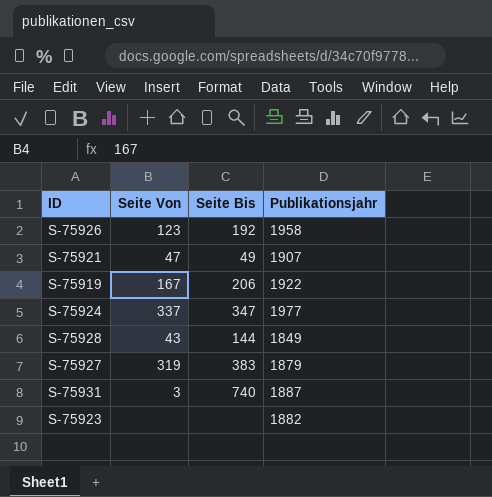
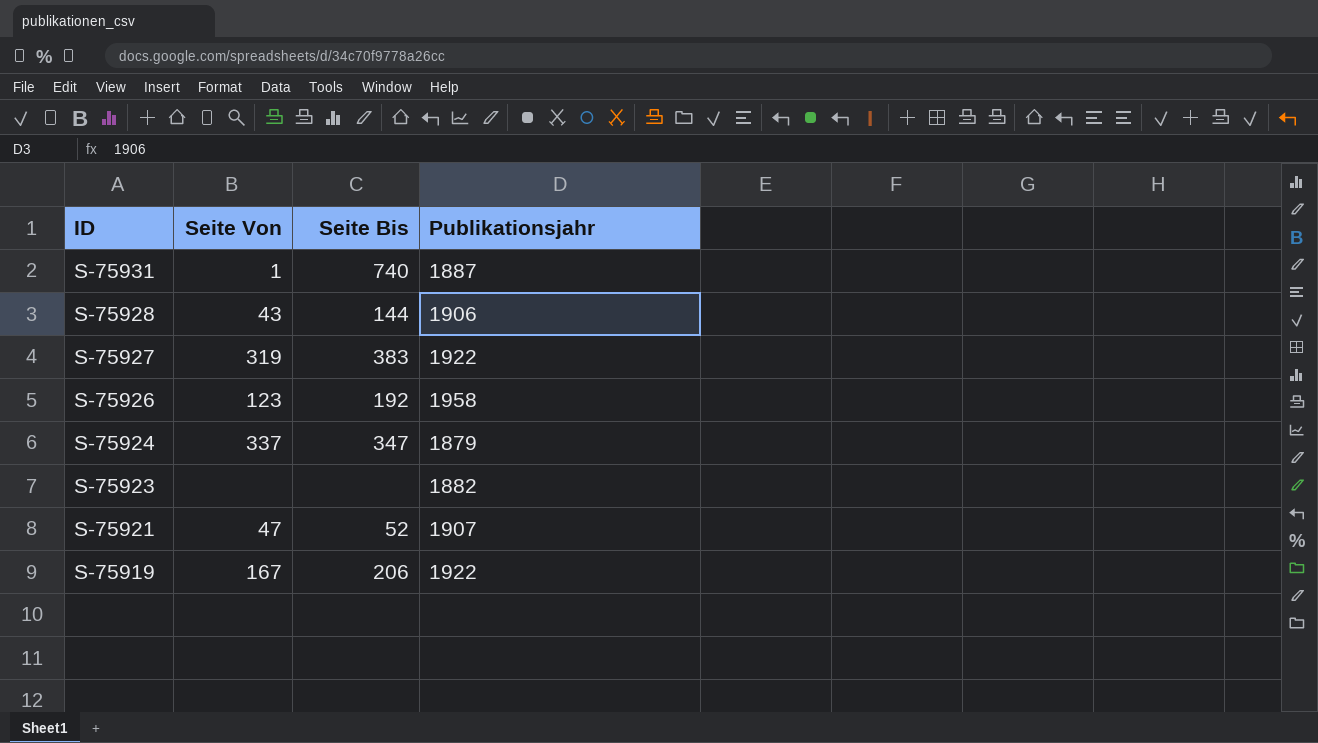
row order: none -> ID descending
S-75931 | Seite Von: 3 -> 1
S-75928 | Publikationsjahr: 1849 -> 1906
S-75927 | Publikationsjahr: 1879 -> 1922
S-75924 | Publikationsjahr: 1977 -> 1879
S-75921 | Seite Bis: 49 -> 52

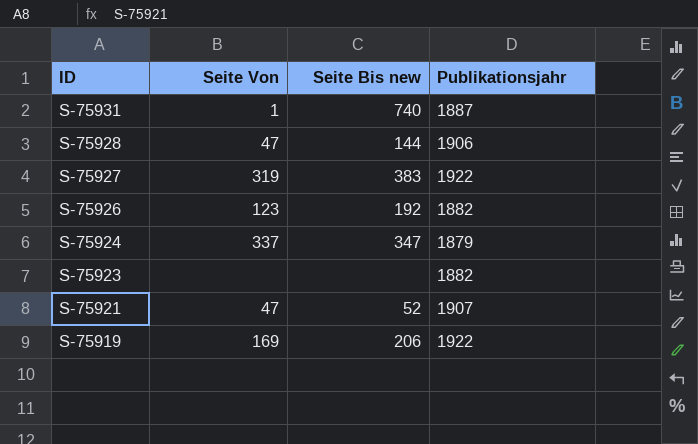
column name: Seite Bis -> Seite Bis new
S-75928 | Seite Von: 43 -> 47
S-75926 | Publikationsjahr: 1958 -> 1882
S-75919 | Seite Von: 167 -> 169

